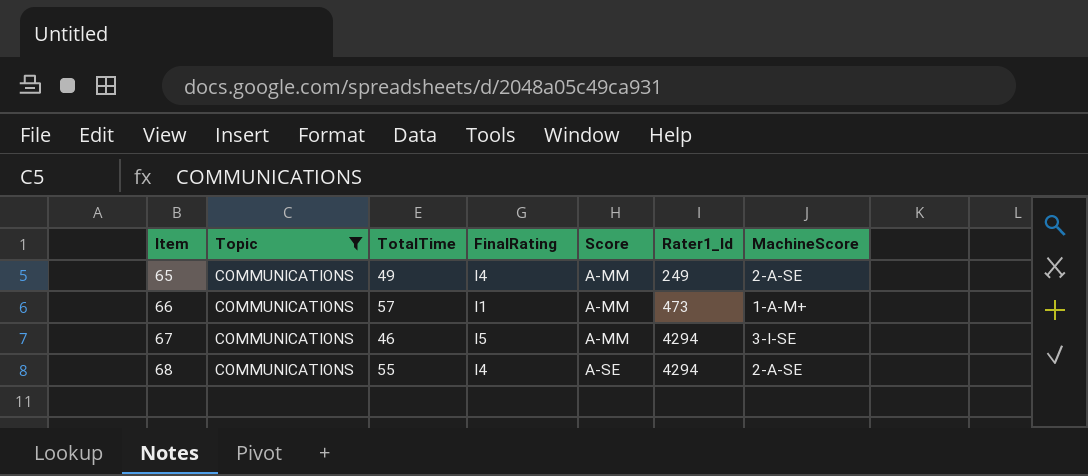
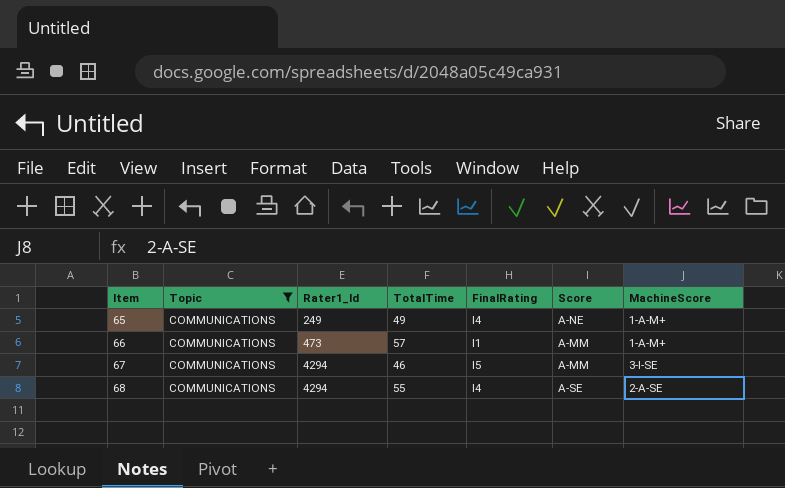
column Rater1_Id | position: 6 -> 3
65 | Score: A-MM -> A-NE
65 | MachineScore: 2-A-SE -> 1-A-M+

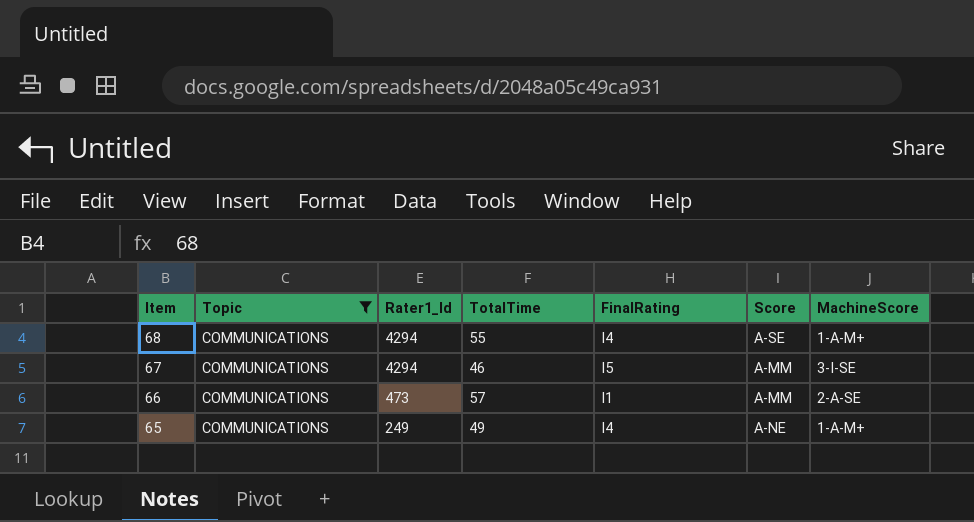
row order: Item ascending -> Item descending
68 | MachineScore: 2-A-SE -> 1-A-M+
66 | MachineScore: 1-A-M+ -> 2-A-SE

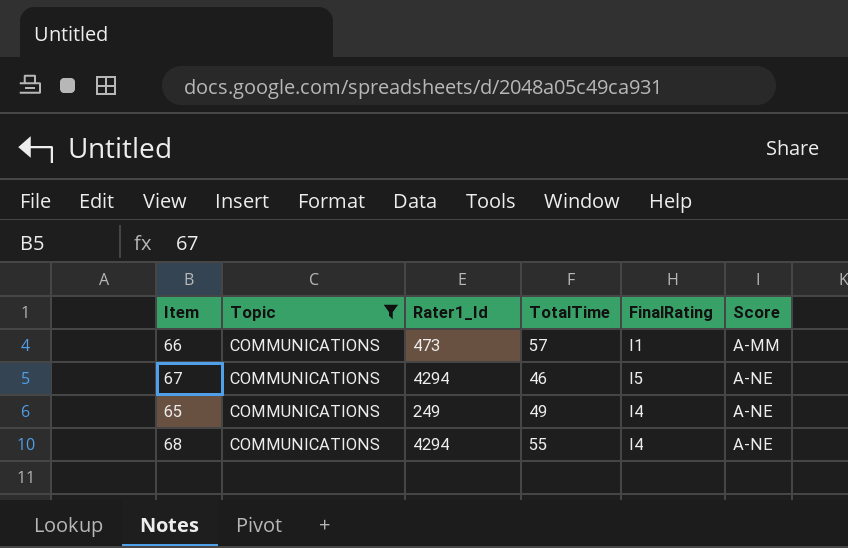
row order: Item descending -> Score ascending
column MachineScore | position: 7 -> none
67 | Score: A-MM -> A-NE
68 | Score: A-SE -> A-NE

